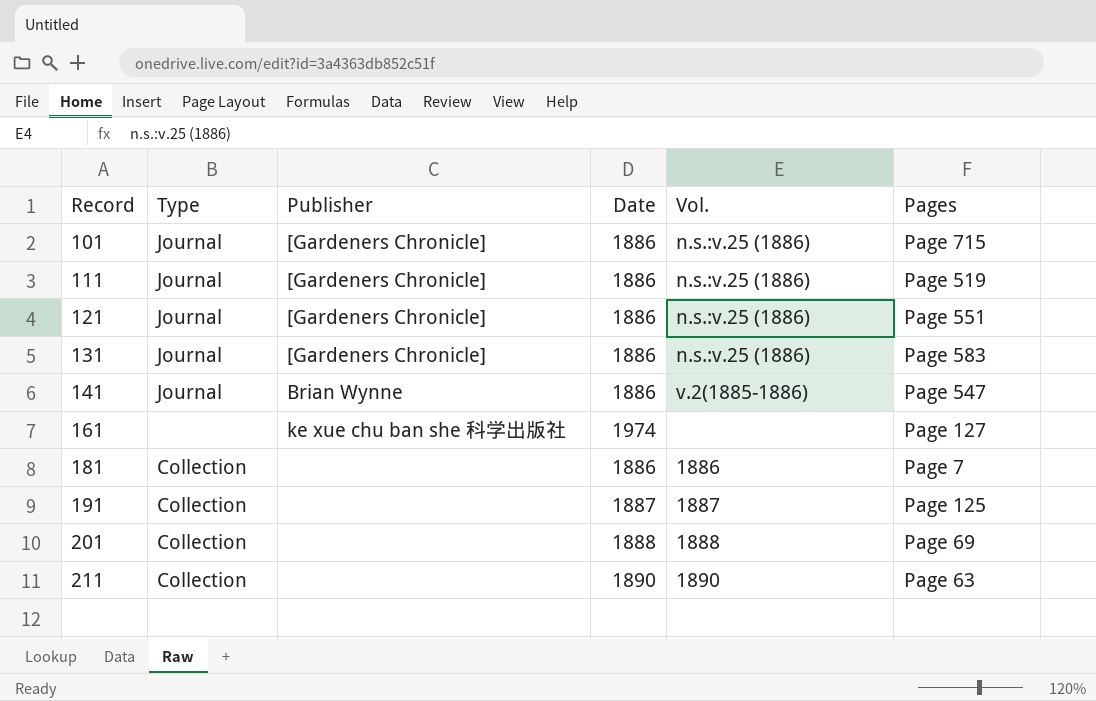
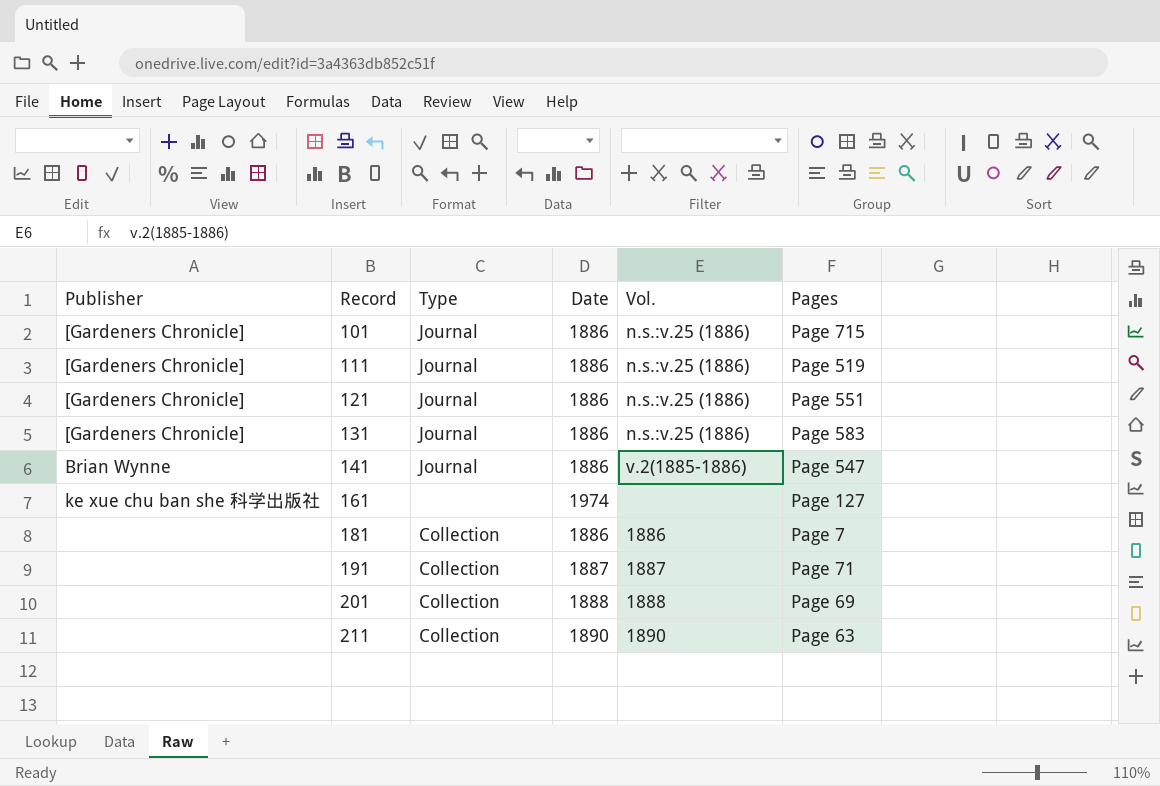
column Publisher | position: 3 -> 1
191 | Pages: Page 125 -> Page 71

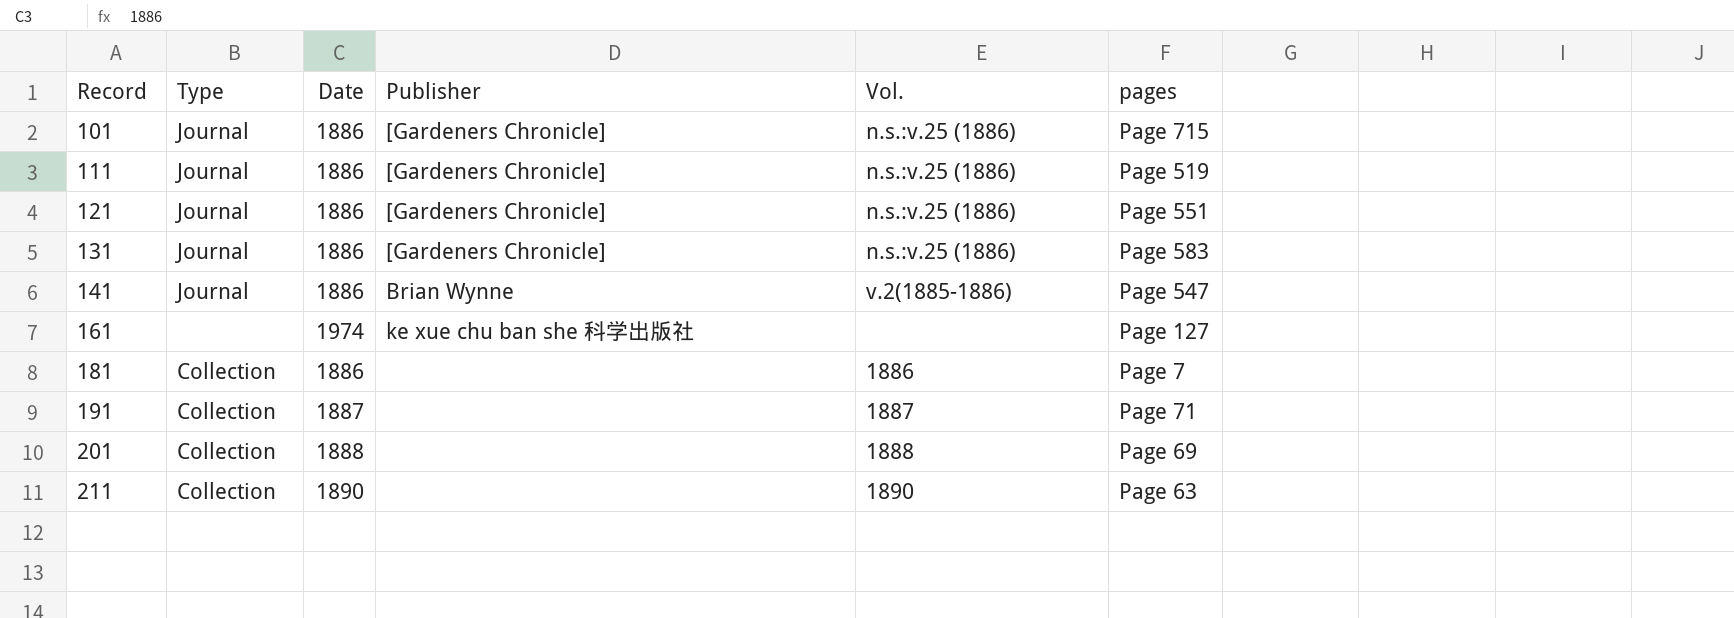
column Publisher | position: 1 -> 4
column name: Pages -> pages

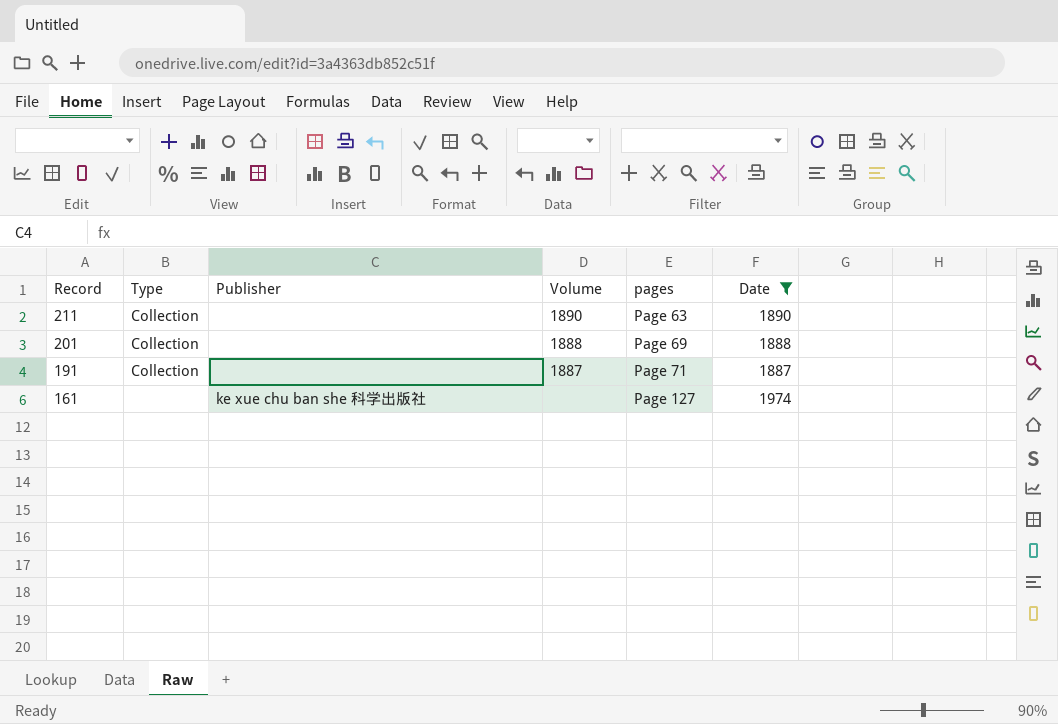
filter: none -> Date != 1886
row order: Record ascending -> Record descending
column name: Vol. -> Volume
column Date | position: 3 -> 6

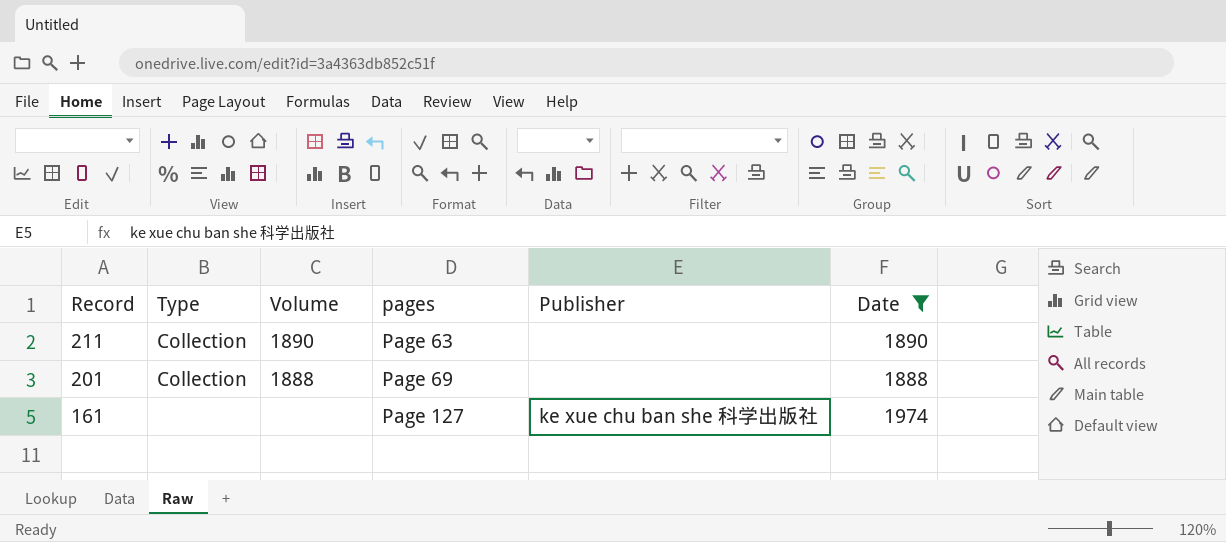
column Publisher | position: 3 -> 5
row 191: Collection | none | 1887 | Page 71 | 1887 -> none

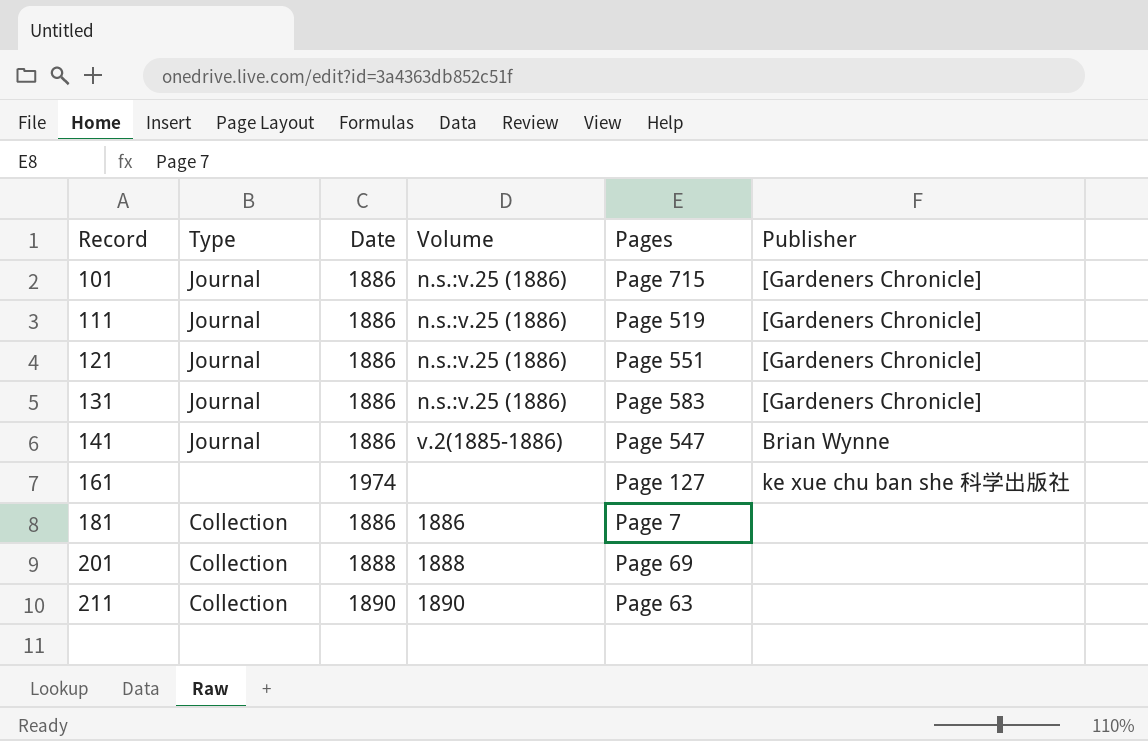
filter: Date != 1886 -> none
row order: Record descending -> Record ascending
column Date | position: 6 -> 3
column name: pages -> Pages

